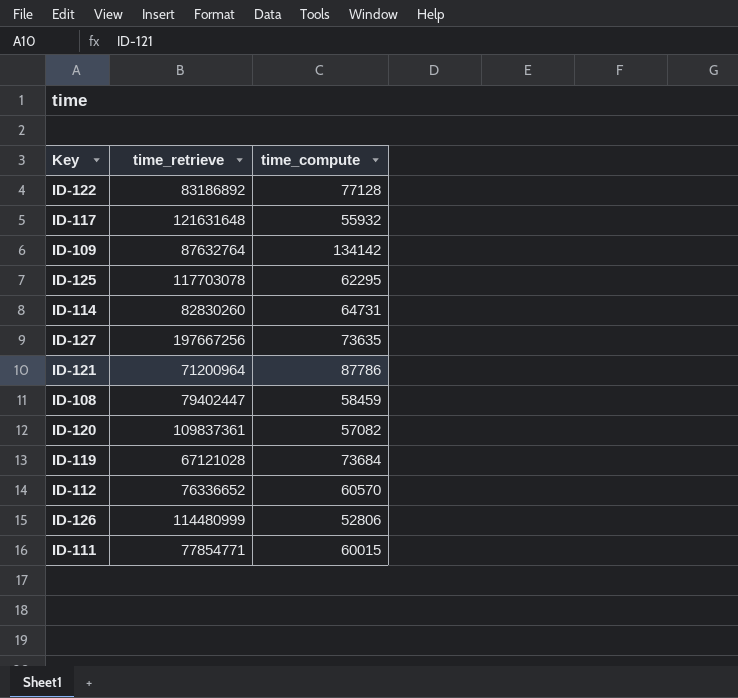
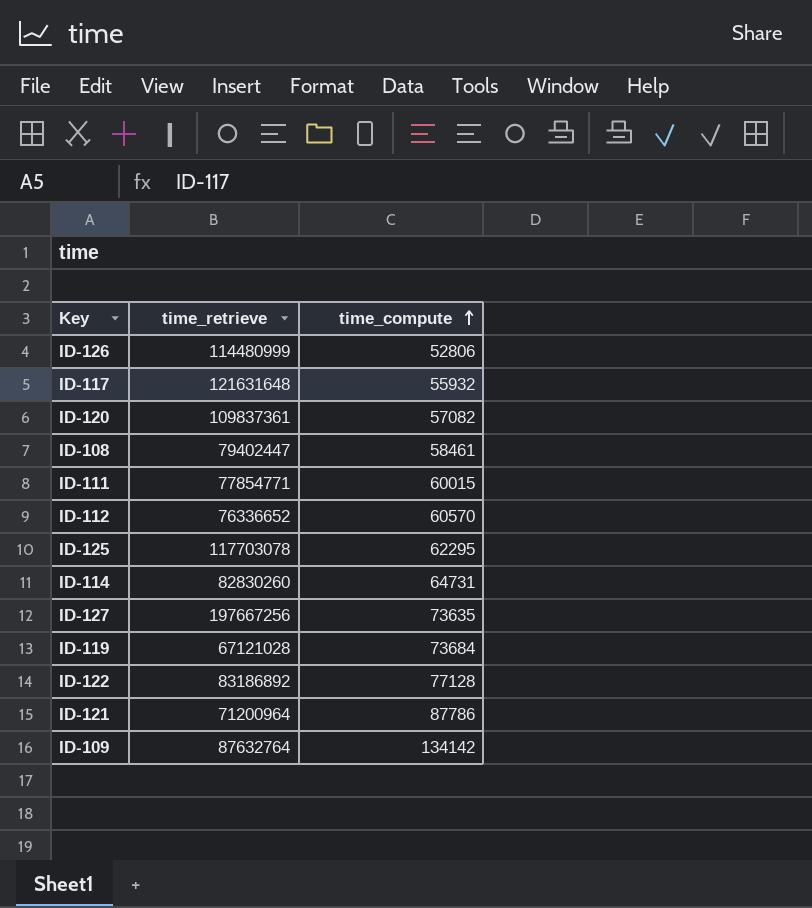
row order: none -> time_compute ascending
ID-108 | time_compute: 58459 -> 58461

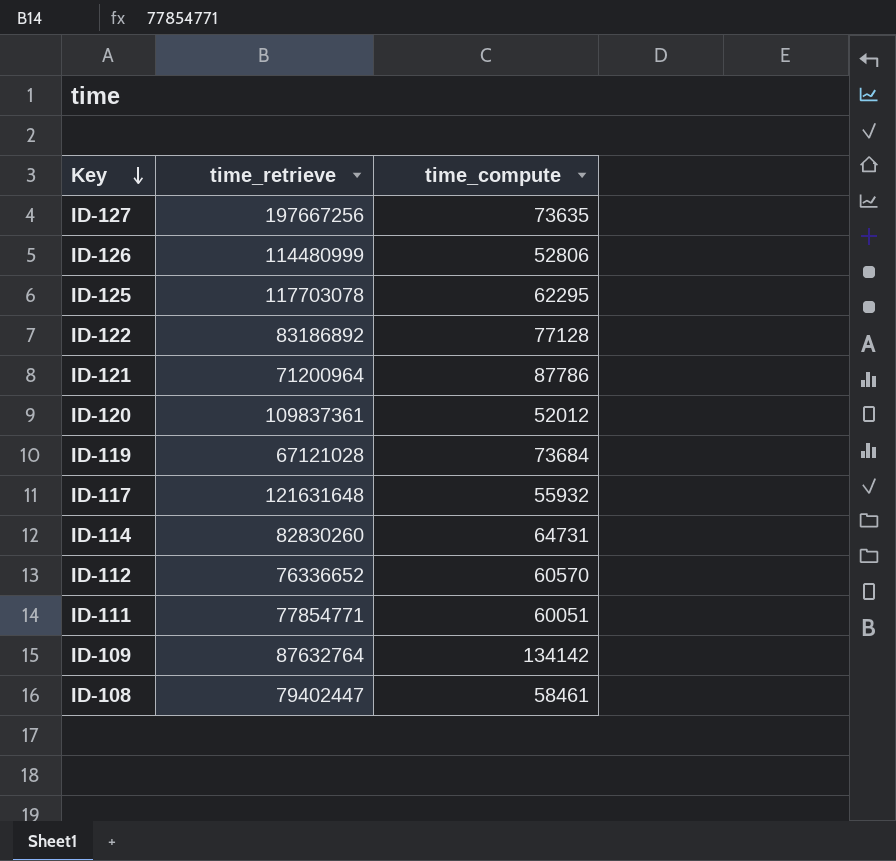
row order: time_compute ascending -> Key descending
ID-120 | time_compute: 57082 -> 52012
ID-111 | time_compute: 60015 -> 60051

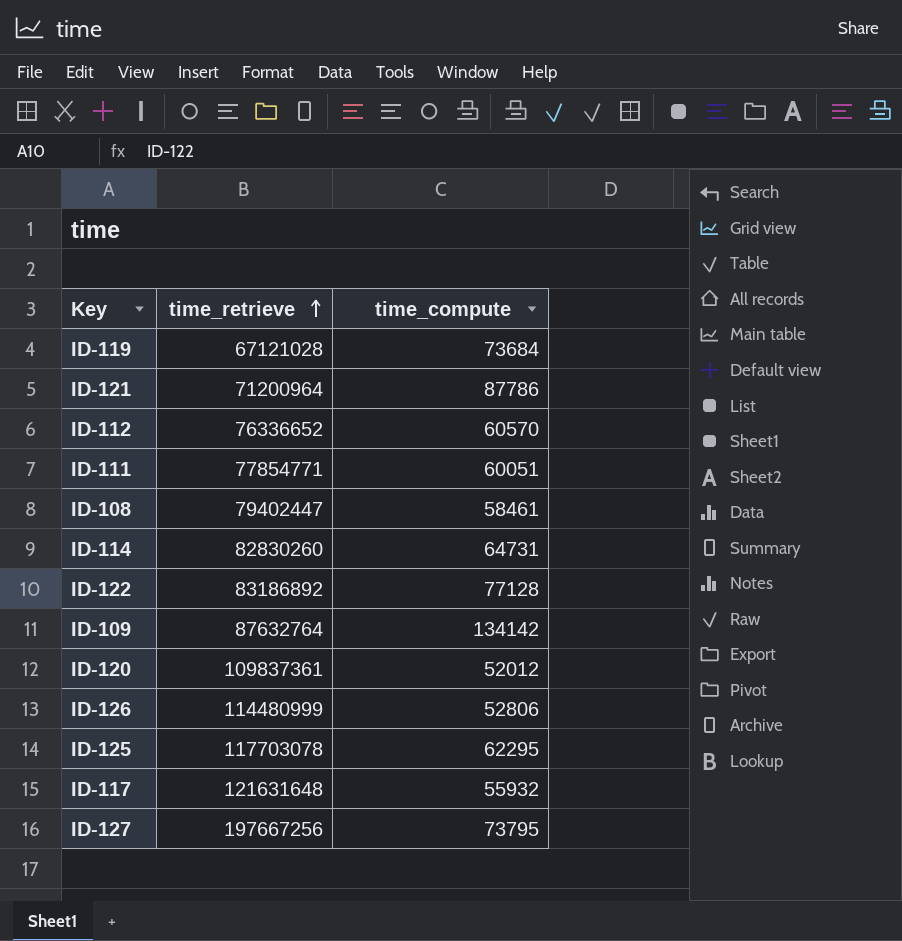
row order: Key descending -> time_retrieve ascending
ID-127 | time_compute: 73635 -> 73795

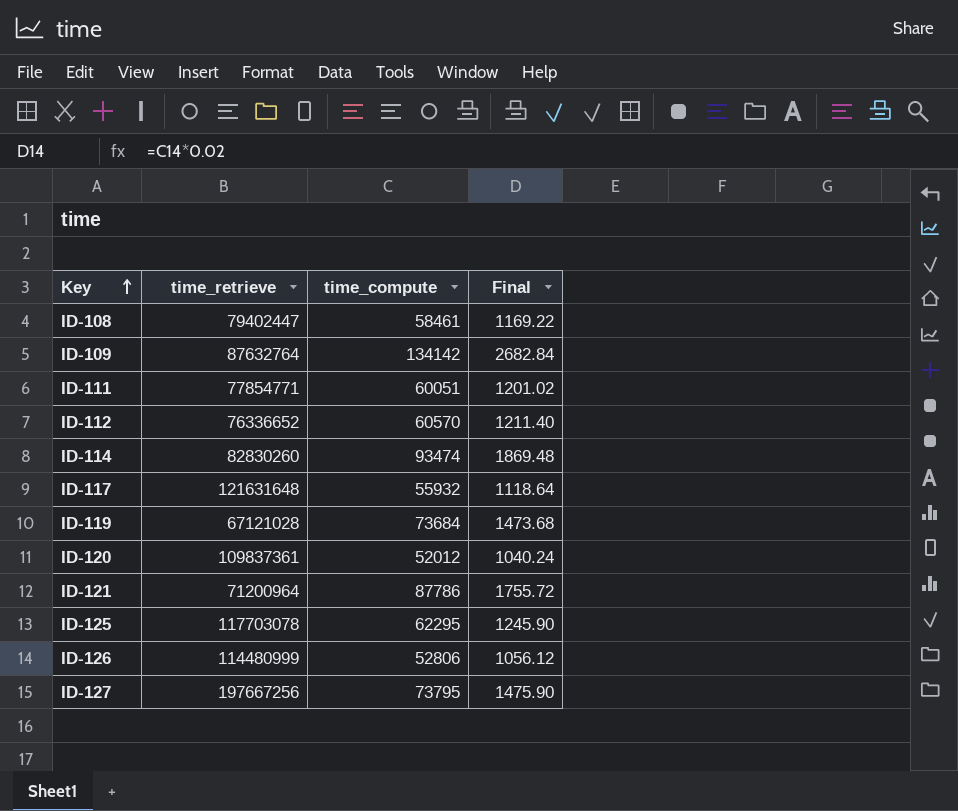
row order: time_retrieve ascending -> Key ascending
column Final | formula: none -> [time_compute] * 0.02
row ID-122: 83186892 | 77128 -> none
ID-114 | time_compute: 64731 -> 93474

